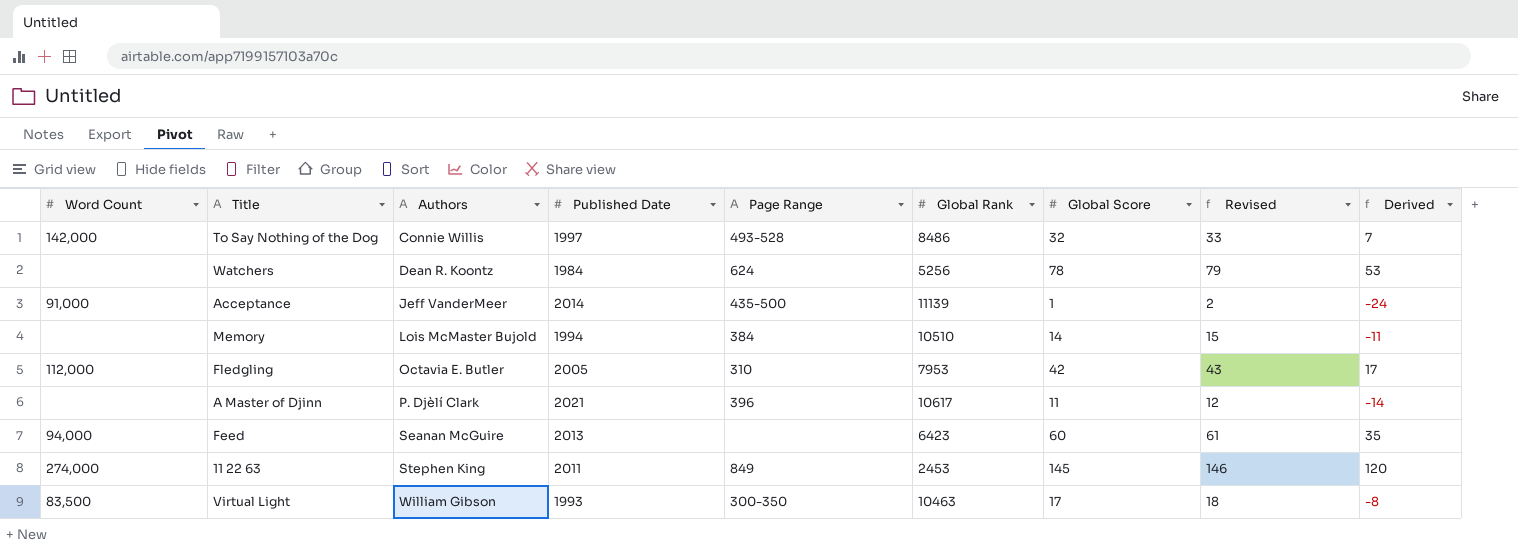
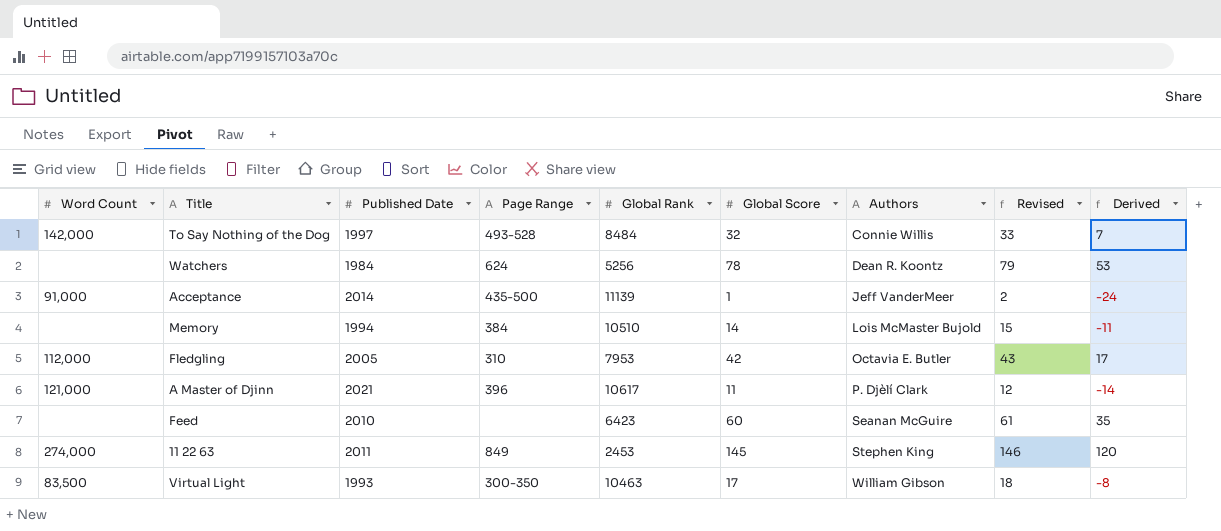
column Authors | position: 3 -> 7
To Say Nothing of the Dog | Global Rank: 8486 -> 8484
A Master of Djinn | Word Count: none -> 121,000
Feed | Word Count: 94,000 -> none
Feed | Published Date: 2013 -> 2010

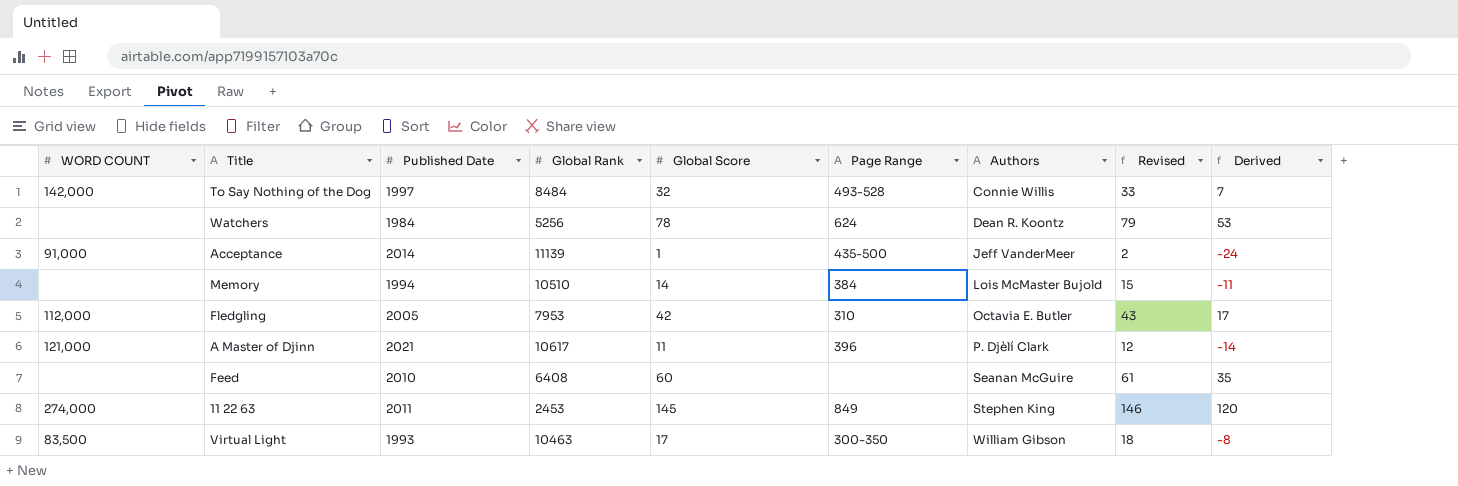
column name: Word Count -> WORD COUNT
column Page Range | position: 4 -> 6
Feed | Global Rank: 6423 -> 6408

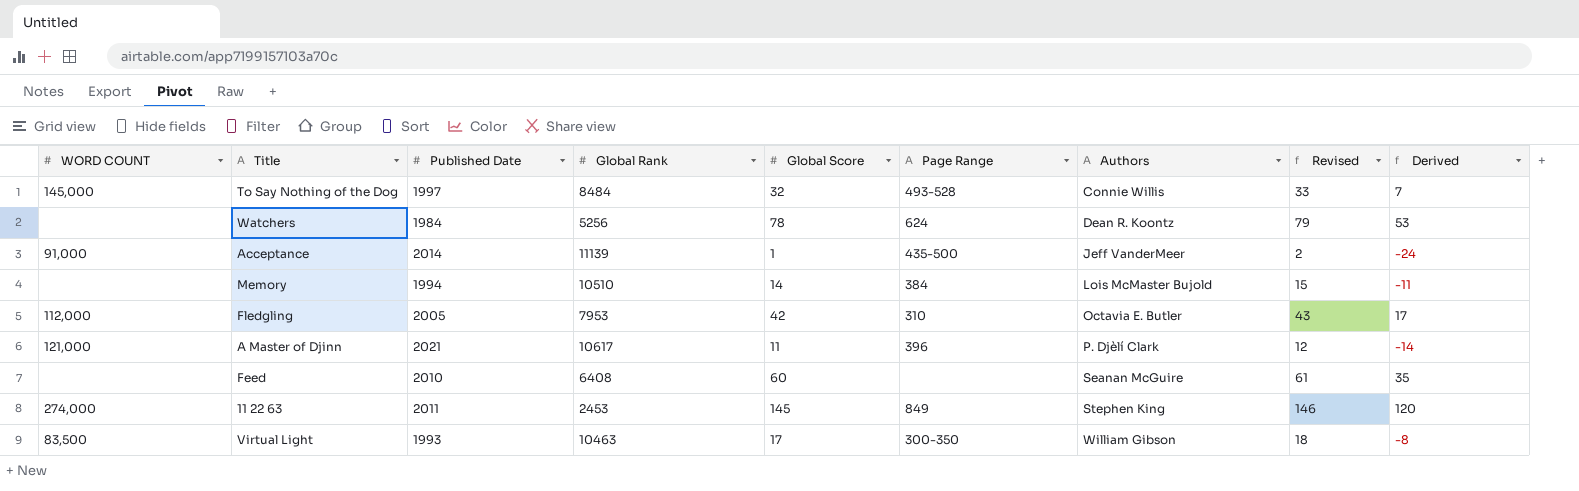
To Say Nothing of the Dog | WORD COUNT: 142,000 -> 145,000

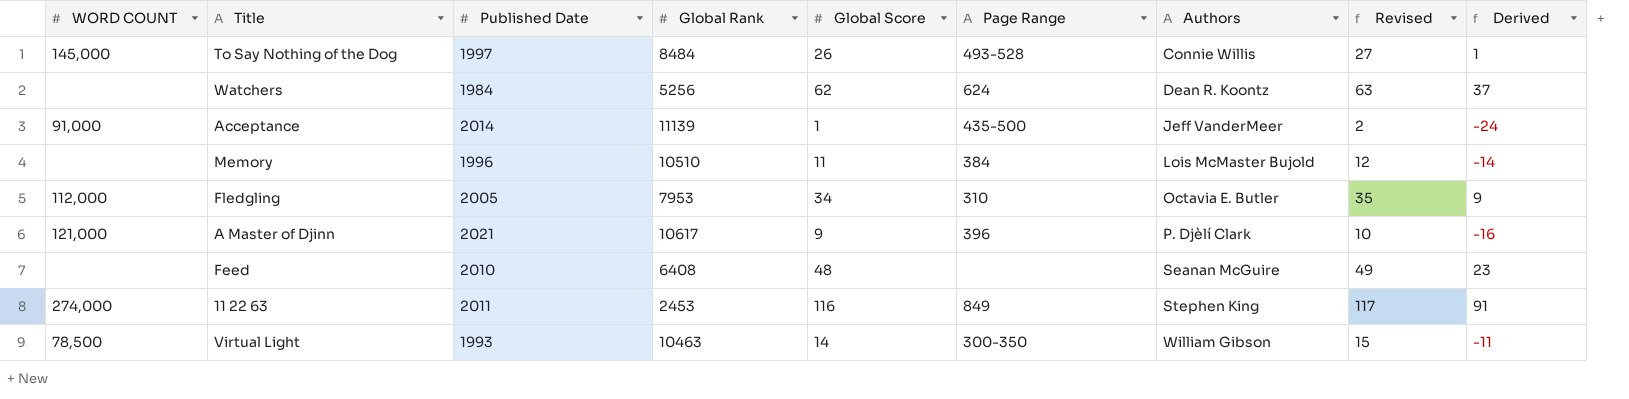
To Say Nothing of the Dog | Global Score: 32 -> 26
To Say Nothing of the Dog | Revised: 33 -> 27
To Say Nothing of the Dog | Derived: 7 -> 1
Watchers | Global Score: 78 -> 62
Watchers | Revised: 79 -> 63
Watchers | Derived: 53 -> 37
Memory | Published Date: 1994 -> 1996
Memory | Global Score: 14 -> 11
Memory | Revised: 15 -> 12
Memory | Derived: -11 -> -14
Fledgling | Global Score: 42 -> 34
Fledgling | Revised: 43 -> 35
Fledgling | Derived: 17 -> 9
A Master of Djinn | Global Score: 11 -> 9
A Master of Djinn | Revised: 12 -> 10
A Master of Djinn | Derived: -14 -> -16
Feed | Global Score: 60 -> 48
Feed | Revised: 61 -> 49
Feed | Derived: 35 -> 23
11 22 63 | Global Score: 145 -> 116
11 22 63 | Revised: 146 -> 117
11 22 63 | Derived: 120 -> 91
Virtual Light | WORD COUNT: 83,500 -> 78,500
Virtual Light | Global Score: 17 -> 14
Virtual Light | Revised: 18 -> 15
Virtual Light | Derived: -8 -> -11

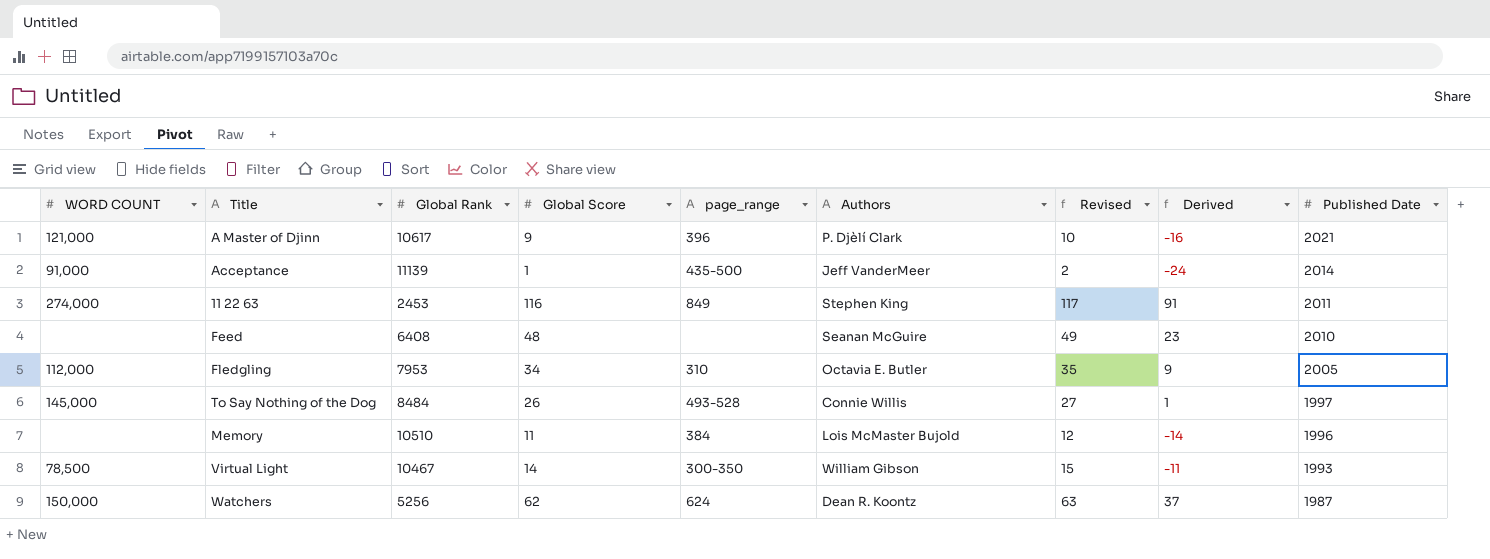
row order: Authors ascending -> Published Date descending
column name: Page Range -> page_range
column Published Date | position: 3 -> 9
Virtual Light | Global Rank: 10463 -> 10467
Watchers | WORD COUNT: none -> 150,000
Watchers | Published Date: 1984 -> 1987

